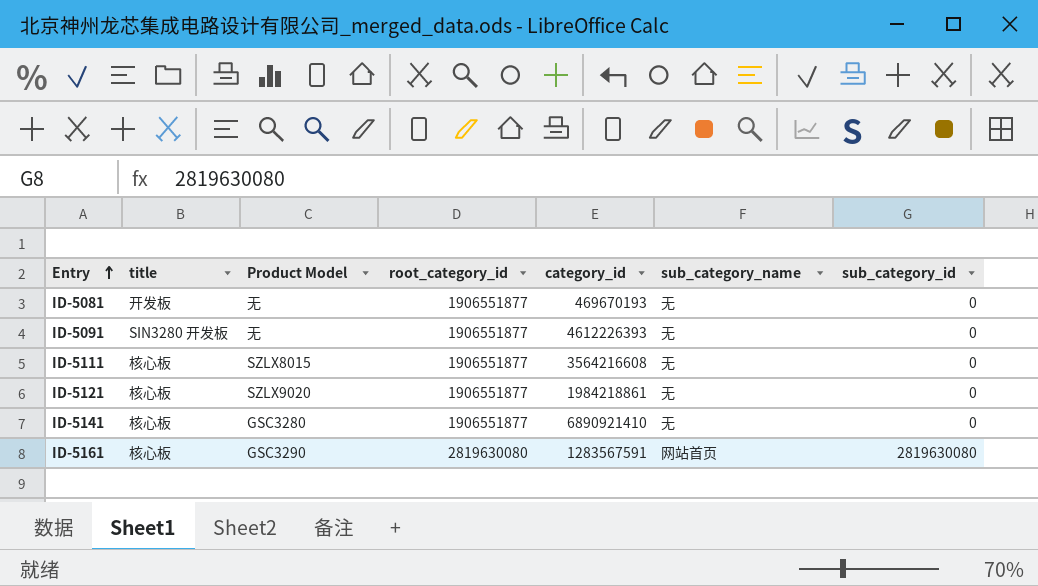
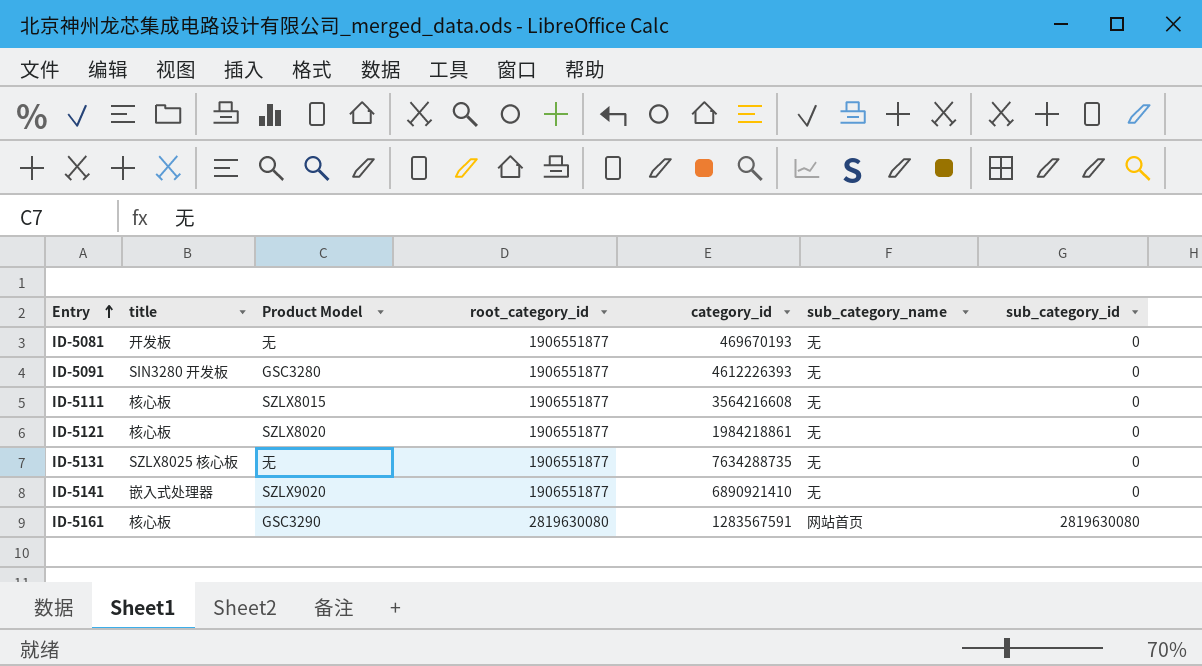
ID-5091 | Product Model: 无 -> GSC3280
ID-5121 | Product Model: SZLX9020 -> SZLX8020
row ID-5131: none -> SZLX8025 核心板 | 无 | 1906551877 | 7634288735 | 无 | 0
ID-5141 | title: 核心板 -> 嵌入式处理器
ID-5141 | Product Model: GSC3280 -> SZLX9020

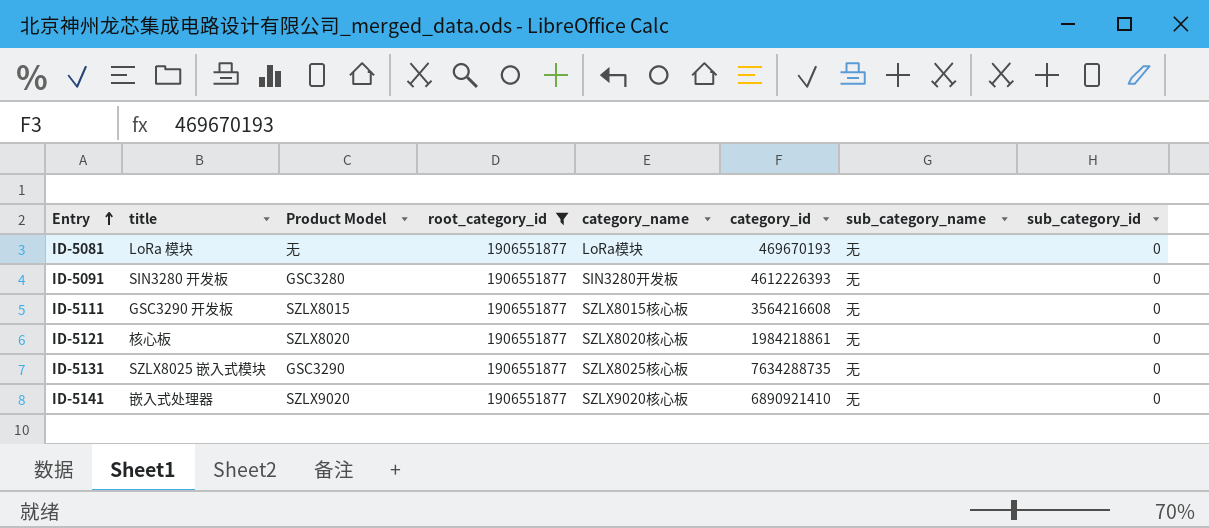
filter: none -> root_category_id = 1906551877
column category_name | position: none -> 5
ID-5081 | title: 开发板 -> LoRa 模块
ID-5111 | title: 核心板 -> GSC3290 开发板
ID-5131 | title: SZLX8025 核心板 -> SZLX8025 嵌入式模块
ID-5131 | Product Model: 无 -> GSC3290

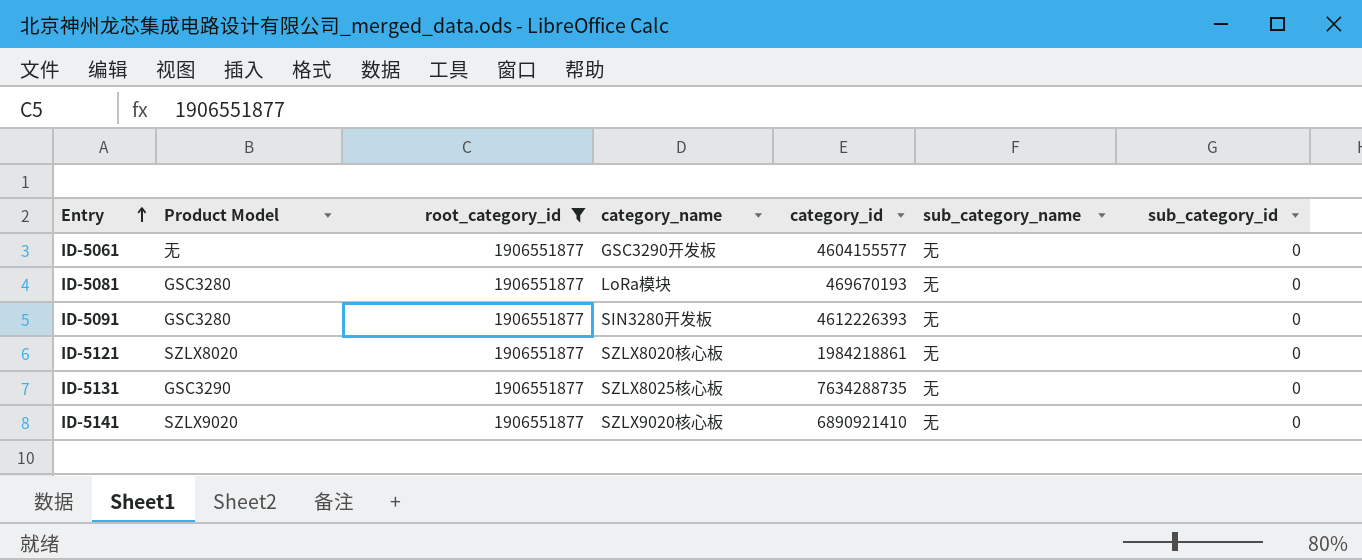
column title | position: 2 -> none
row ID-5111: GSC3290 开发板 | SZLX8015 | 1906551877 | SZLX8015核心板 | 3564216608 | 无 | 0 -> none
row ID-5061: none -> 无 | 1906551877 | GSC3290开发板 | 4604155577 | 无 | 0
ID-5081 | Product Model: 无 -> GSC3280

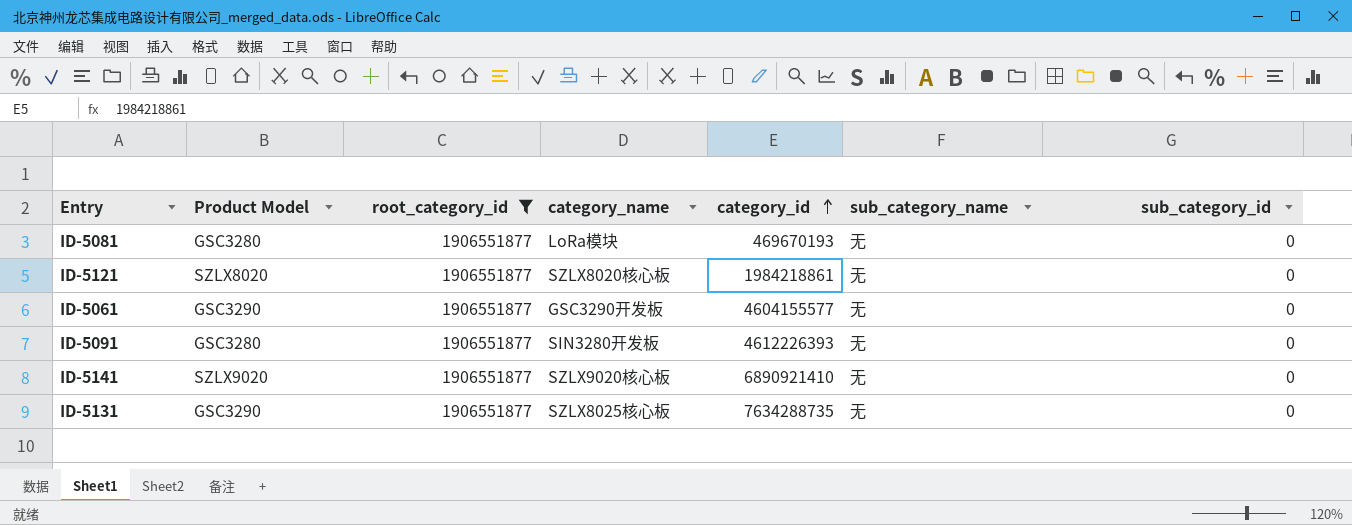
row order: Entry ascending -> category_id ascending
ID-5061 | Product Model: 无 -> GSC3290

